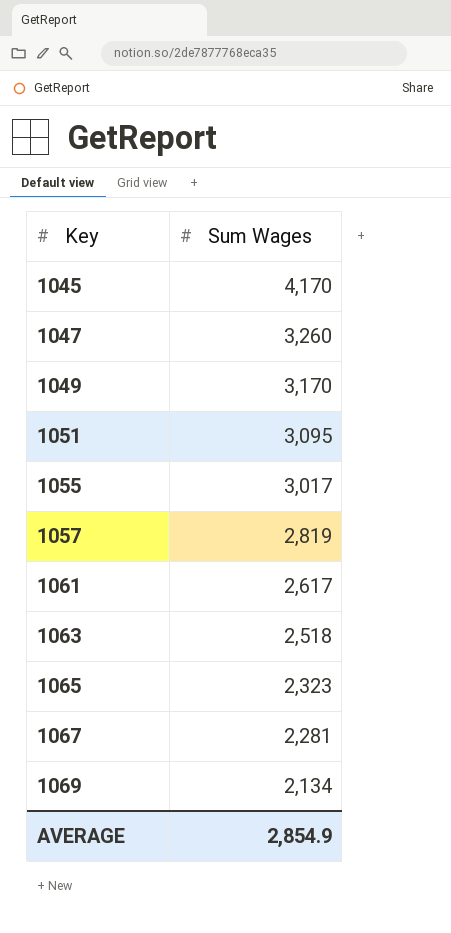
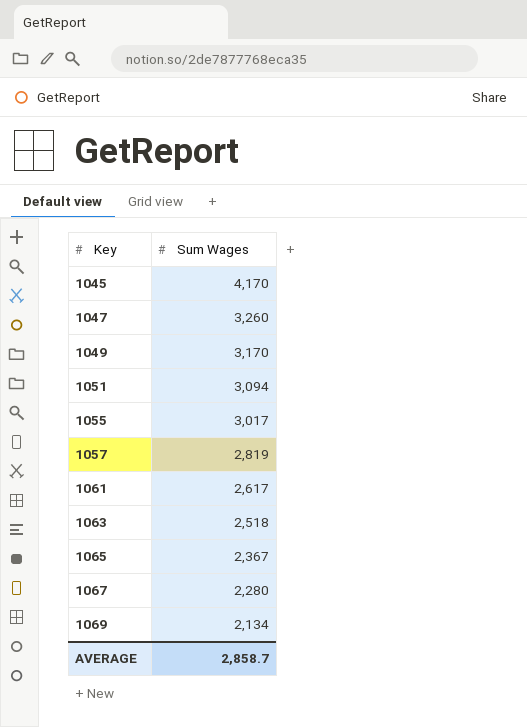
1051 | Sum Wages: 3,095 -> 3,094
1065 | Sum Wages: 2,323 -> 2,367
1067 | Sum Wages: 2,281 -> 2,280
AVERAGE | Sum Wages: 2,854.9 -> 2,858.7

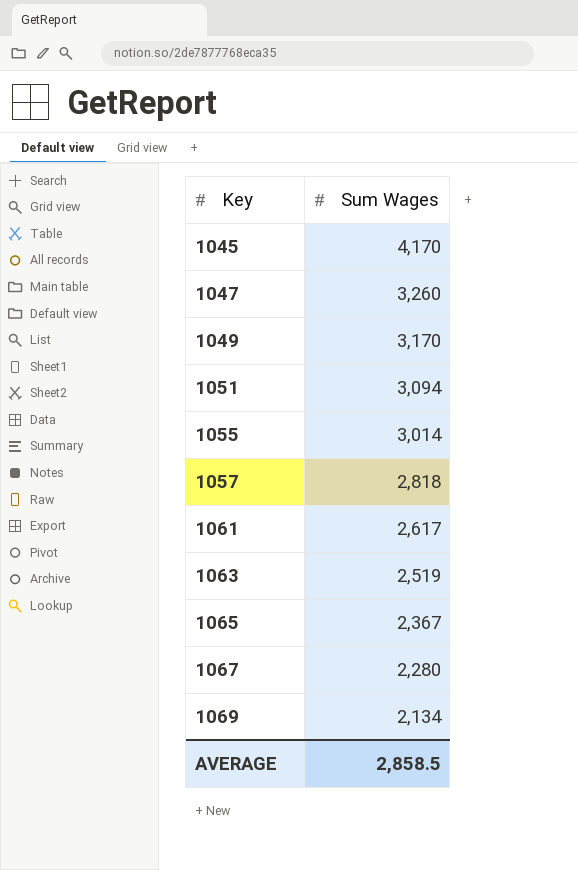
1055 | Sum Wages: 3,017 -> 3,014
1057 | Sum Wages: 2,819 -> 2,818
1063 | Sum Wages: 2,518 -> 2,519
AVERAGE | Sum Wages: 2,858.7 -> 2,858.5

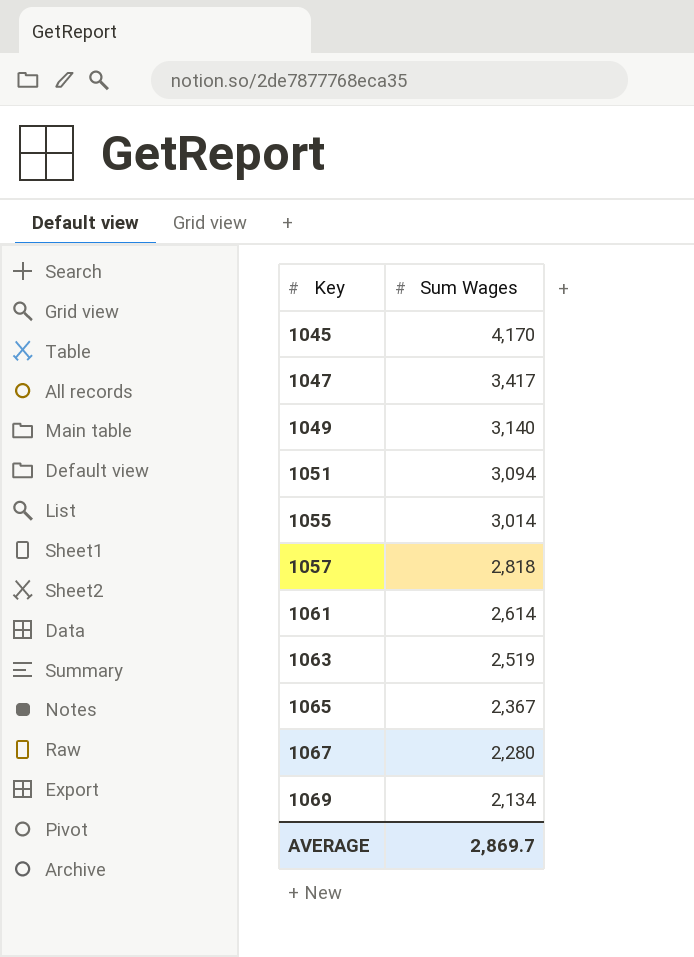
1047 | Sum Wages: 3,260 -> 3,417
1049 | Sum Wages: 3,170 -> 3,140
1061 | Sum Wages: 2,617 -> 2,614
AVERAGE | Sum Wages: 2,858.5 -> 2,869.7

